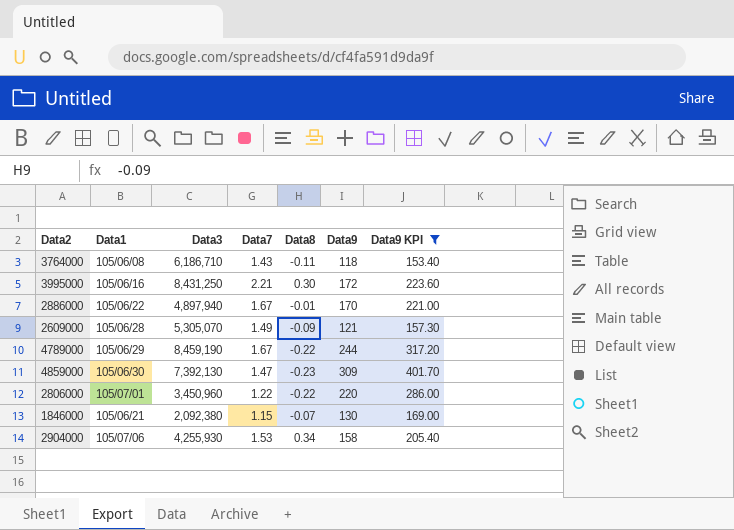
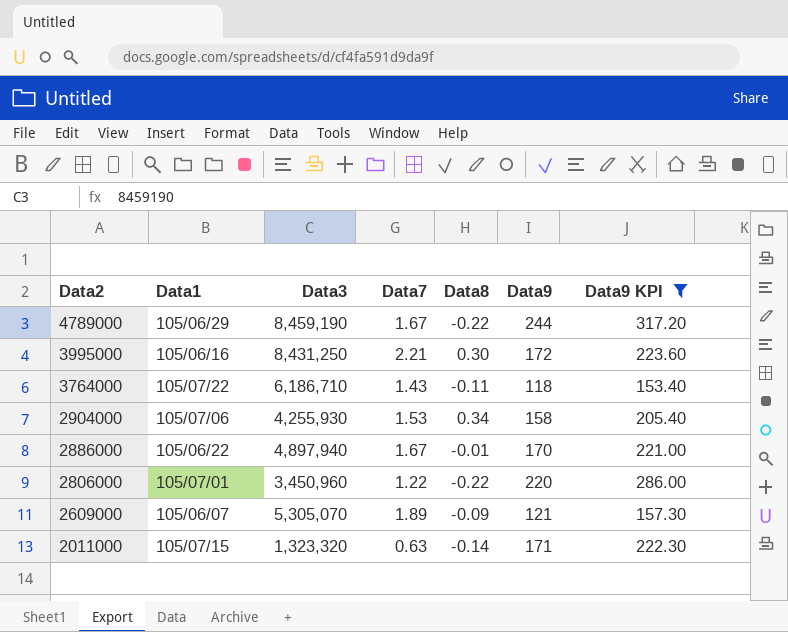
row order: none -> Data2 descending
row 4859000: 105/06/30 | 7,392,130 | 1.47 | -0.23 | 309 | 401.70 -> none
row 1846000: 105/06/21 | 2,092,380 | 1.15 | -0.07 | 130 | 169.00 -> none
3764000 | Data1: 105/06/08 -> 105/07/22
2609000 | Data1: 105/06/28 -> 105/06/07
2609000 | Data7: 1.49 -> 1.89
row 2011000: none -> 105/07/15 | 1,323,320 | 0.63 | -0.14 | 171 | 222.30

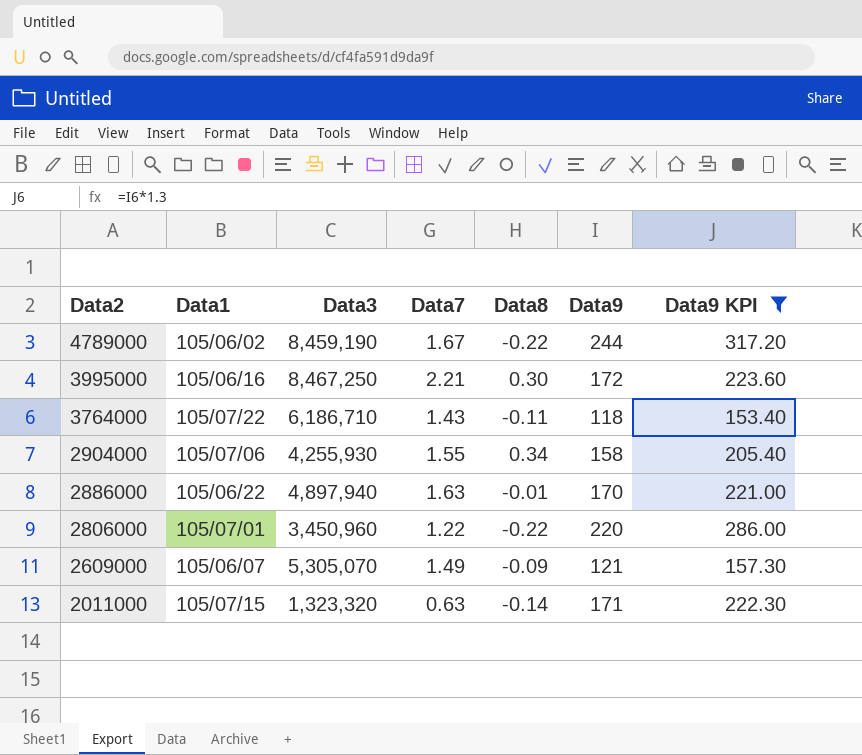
4789000 | Data1: 105/06/29 -> 105/06/02
3995000 | Data3: 8,431,250 -> 8,467,250
2904000 | Data7: 1.53 -> 1.55
2886000 | Data7: 1.67 -> 1.63
2609000 | Data7: 1.89 -> 1.49

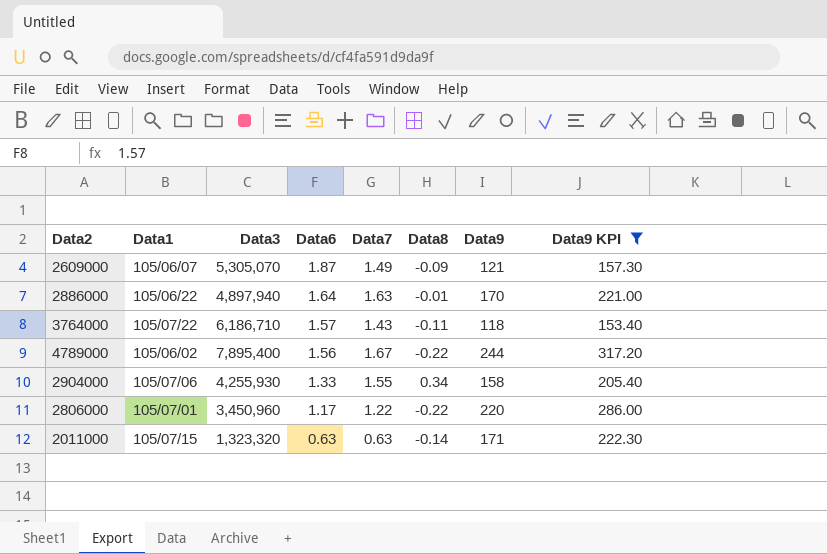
row order: Data2 descending -> Data6 descending
column Data6 | position: none -> 4
row 3995000: 105/06/16 | 8,467,250 | 2.21 | 0.30 | 172 | 223.60 -> none
4789000 | Data3: 8,459,190 -> 7,895,400

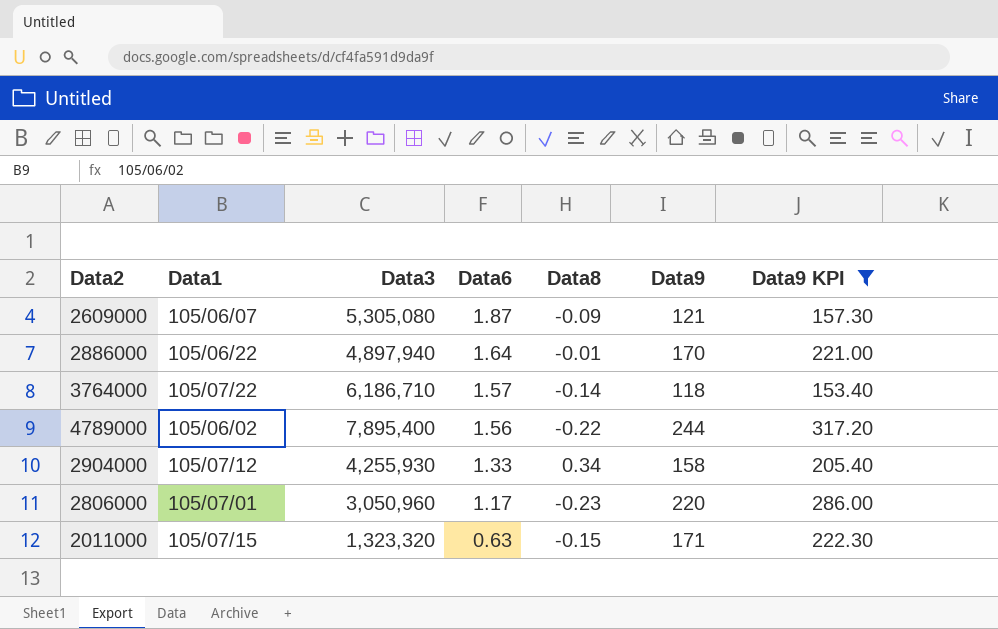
column Data7 | position: 5 -> none
2609000 | Data3: 5,305,070 -> 5,305,080
3764000 | Data8: -0.11 -> -0.14
2904000 | Data1: 105/07/06 -> 105/07/12
2806000 | Data3: 3,450,960 -> 3,050,960
2806000 | Data8: -0.22 -> -0.23
2011000 | Data8: -0.14 -> -0.15

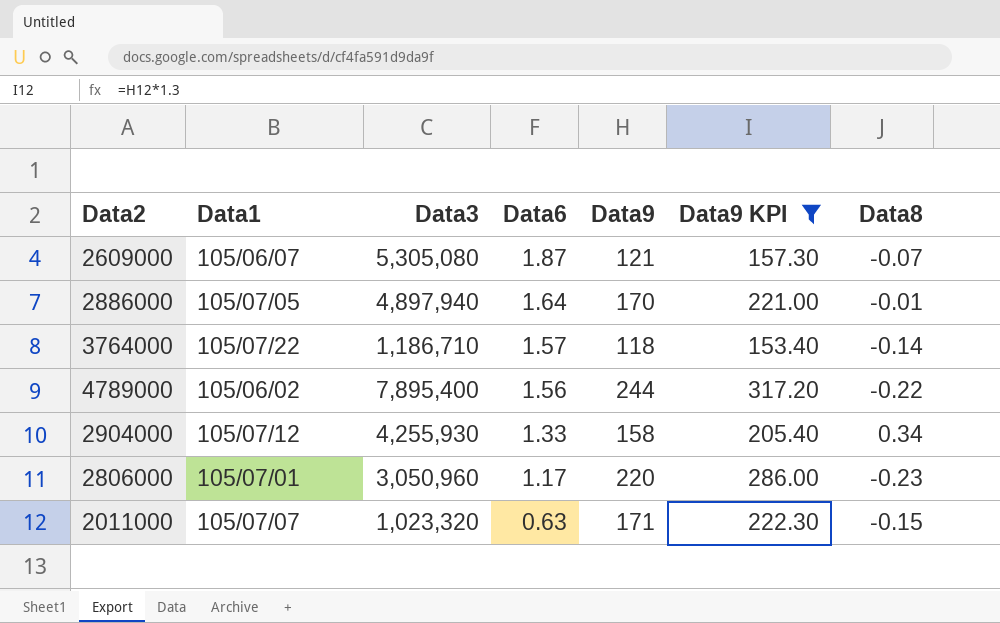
column Data8 | position: 5 -> 7
2609000 | Data8: -0.09 -> -0.07
2886000 | Data1: 105/06/22 -> 105/07/05
3764000 | Data3: 6,186,710 -> 1,186,710
2011000 | Data1: 105/07/15 -> 105/07/07
2011000 | Data3: 1,323,320 -> 1,023,320

